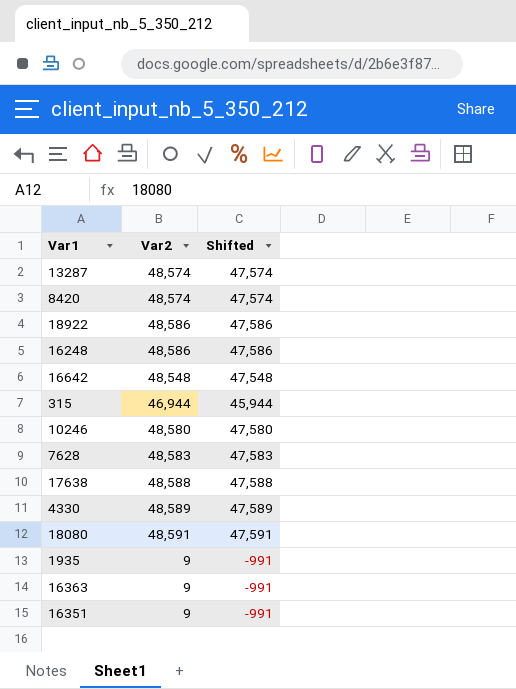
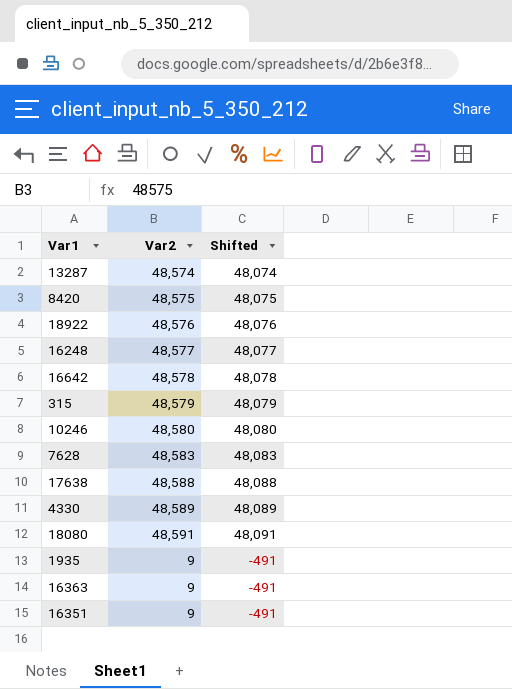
column Shifted | formula: [Var2] - 1000 -> [Var2] - 500
8420 | Var2: 48,574 -> 48,575
18922 | Var2: 48,586 -> 48,576
16248 | Var2: 48,586 -> 48,577
16642 | Var2: 48,548 -> 48,578
315 | Var2: 46,944 -> 48,579

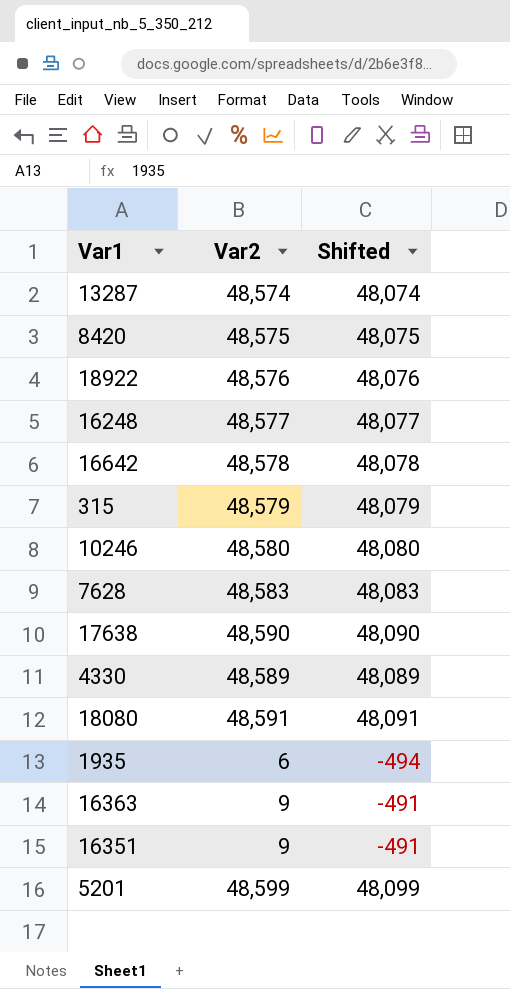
17638 | Var2: 48,588 -> 48,590
17638 | Shifted: 48,088 -> 48,090
1935 | Var2: 9 -> 6
1935 | Shifted: -491 -> -494
row 5201: none -> 48,599 | 48,099

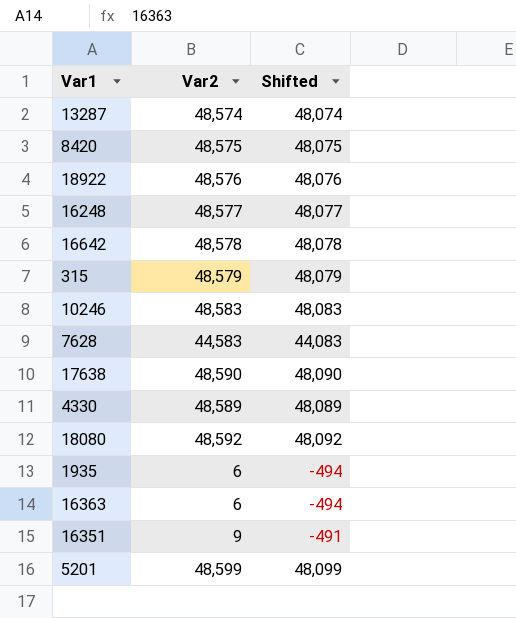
10246 | Var2: 48,580 -> 48,583
10246 | Shifted: 48,080 -> 48,083
7628 | Var2: 48,583 -> 44,583
7628 | Shifted: 48,083 -> 44,083
18080 | Var2: 48,591 -> 48,592
18080 | Shifted: 48,091 -> 48,092
16363 | Var2: 9 -> 6
16363 | Shifted: -491 -> -494

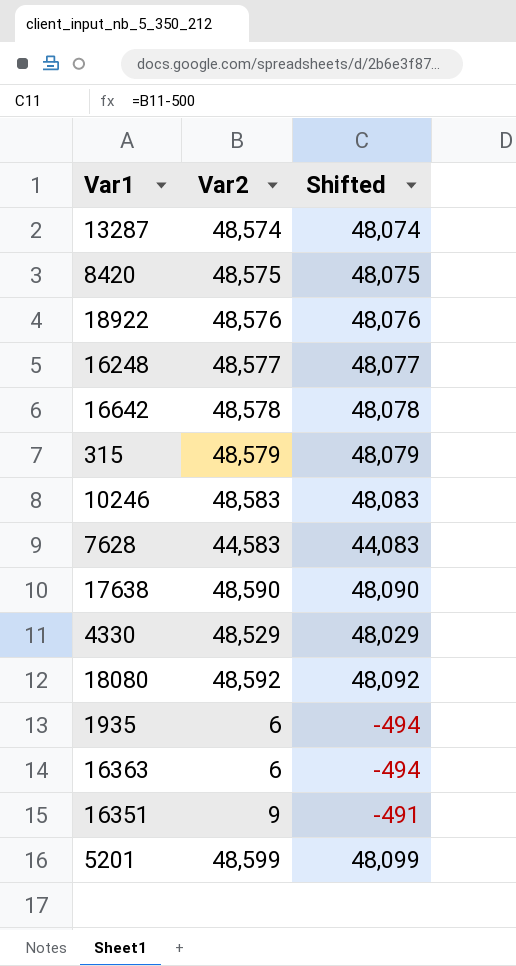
4330 | Var2: 48,589 -> 48,529
4330 | Shifted: 48,089 -> 48,029

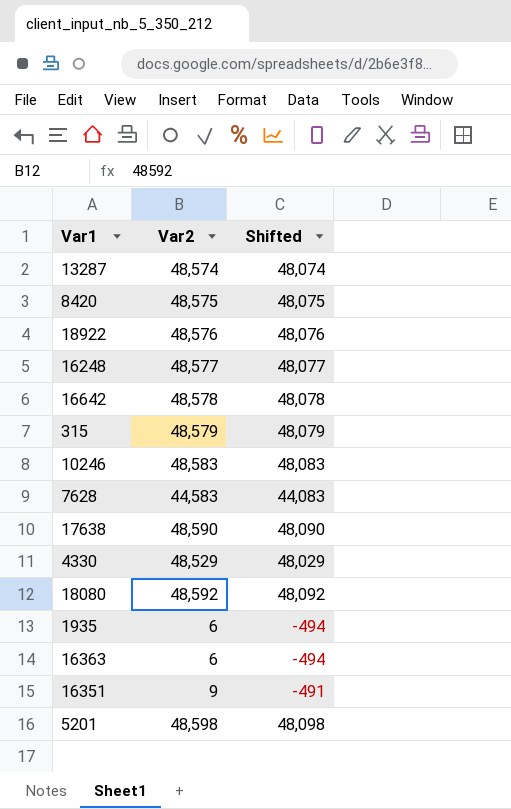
5201 | Var2: 48,599 -> 48,598
5201 | Shifted: 48,099 -> 48,098

